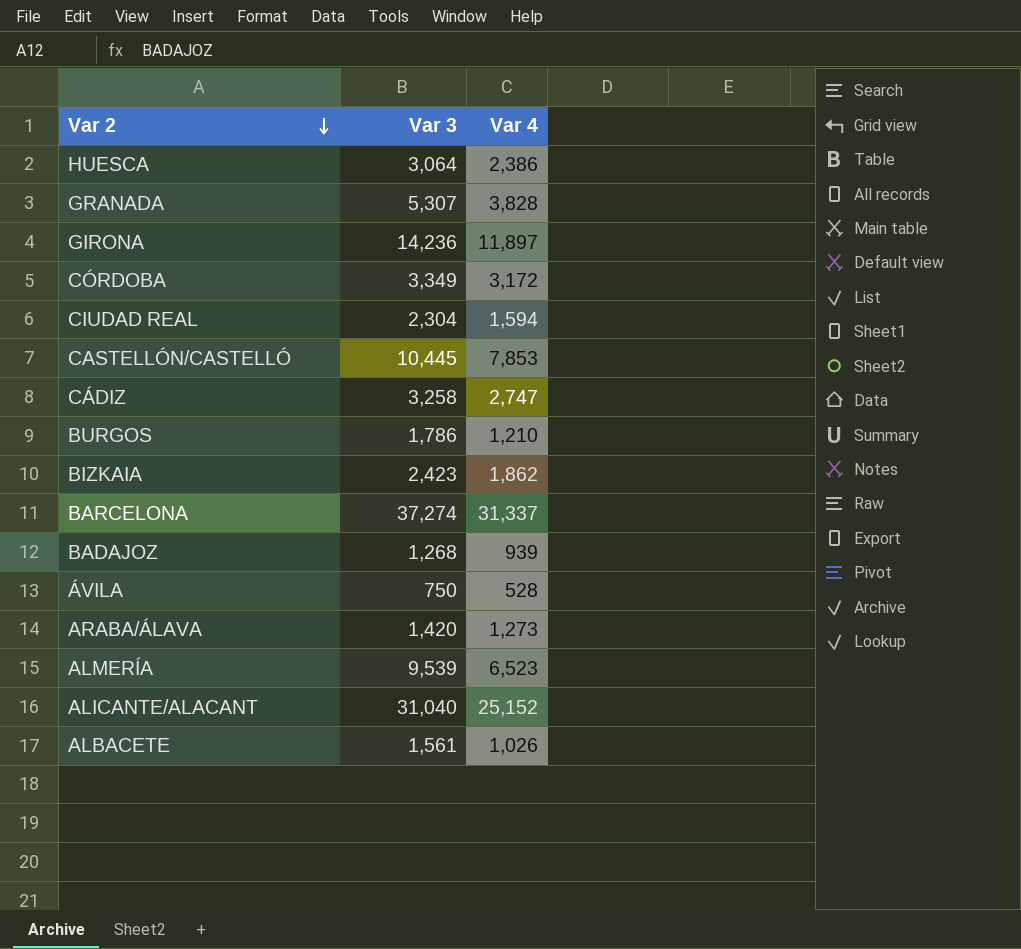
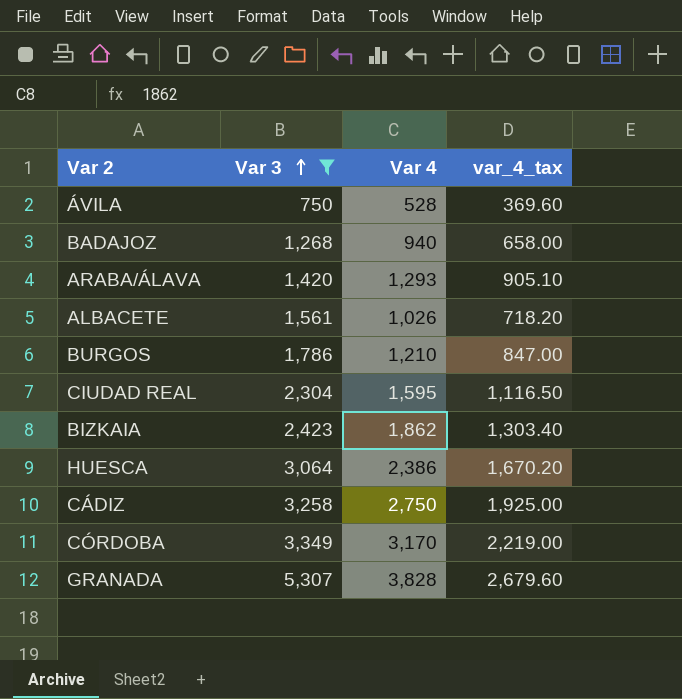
filter: none -> Var 3 <= 5,307
row order: Var 2 descending -> Var 3 ascending
column var_4_tax | formula: none -> [Var 4] * 0.7
BADAJOZ | Var 4: 939 -> 940
ARABA/ÁLAVA | Var 4: 1,273 -> 1,293
CIUDAD REAL | Var 4: 1,594 -> 1,595
CÁDIZ | Var 4: 2,747 -> 2,750
CÓRDOBA | Var 4: 3,172 -> 3,170

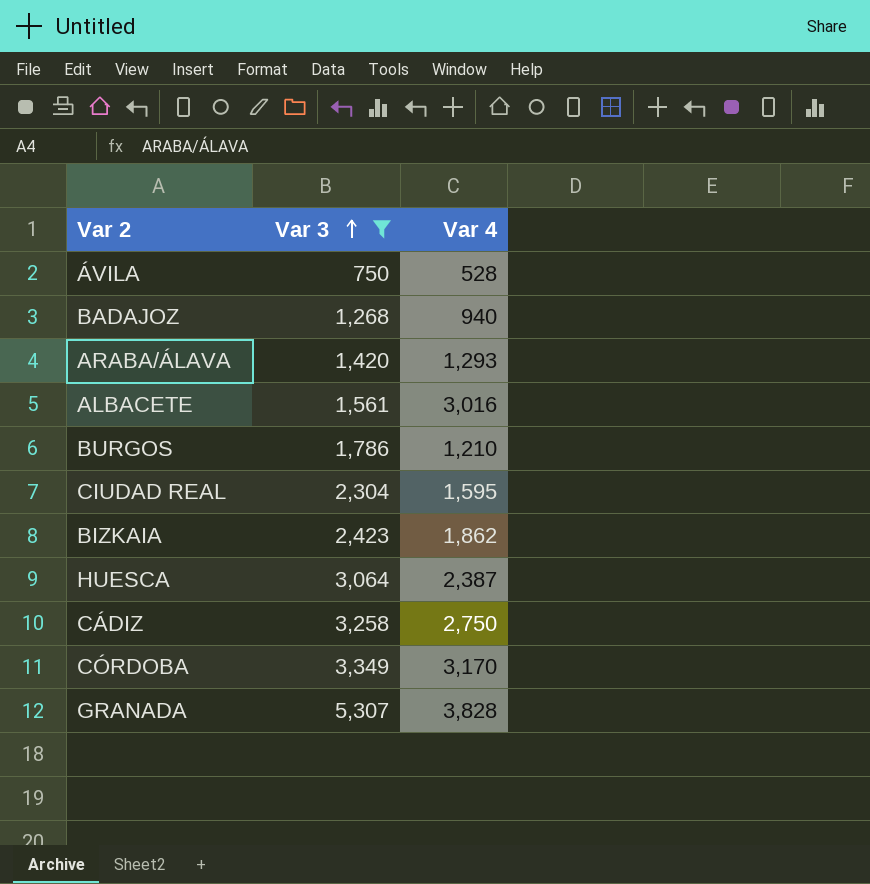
column var_4_tax | formula: [Var 4] * 0.7 -> none
ALBACETE | Var 4: 1,026 -> 3,016
HUESCA | Var 4: 2,386 -> 2,387

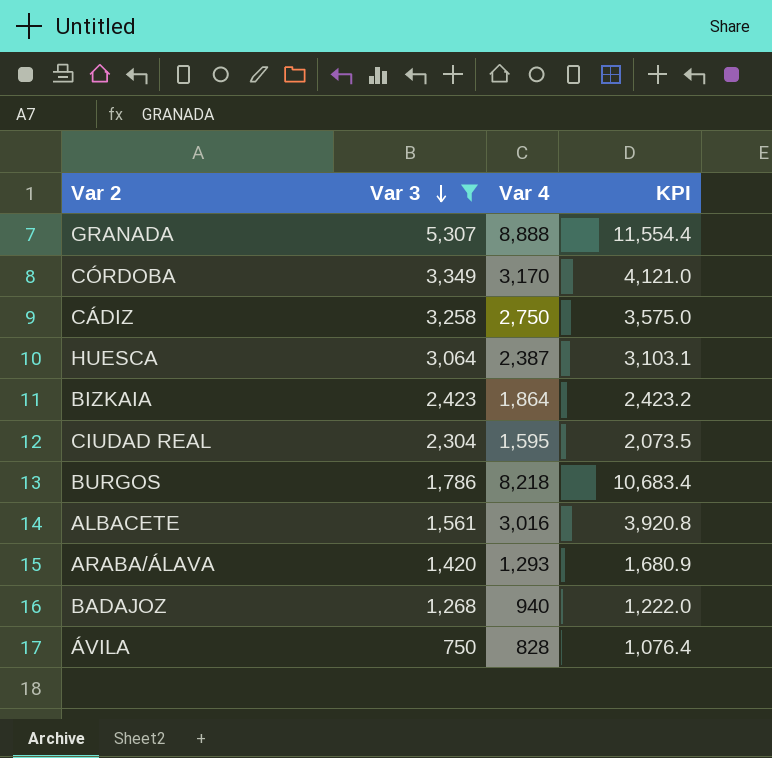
row order: Var 3 ascending -> Var 3 descending
column KPI | formula: none -> [Var 4] * 1.3
GRANADA | Var 4: 3,828 -> 8,888
BIZKAIA | Var 4: 1,862 -> 1,864
BURGOS | Var 4: 1,210 -> 8,218
ÁVILA | Var 4: 528 -> 828

